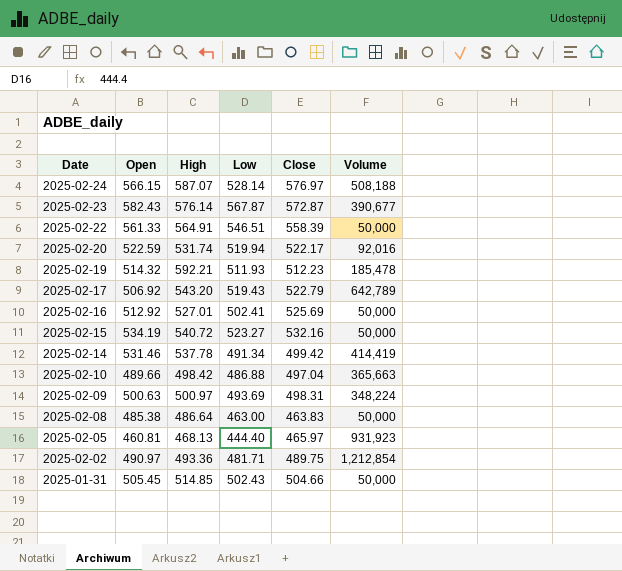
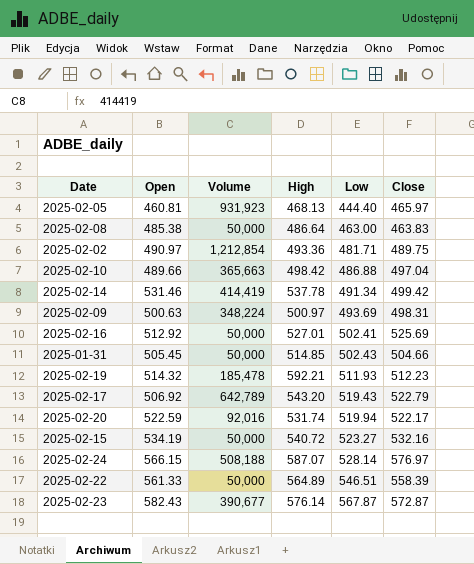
row order: Date descending -> Low ascending
column Volume | position: 6 -> 3
2025-02-22 | High: 564.91 -> 564.89

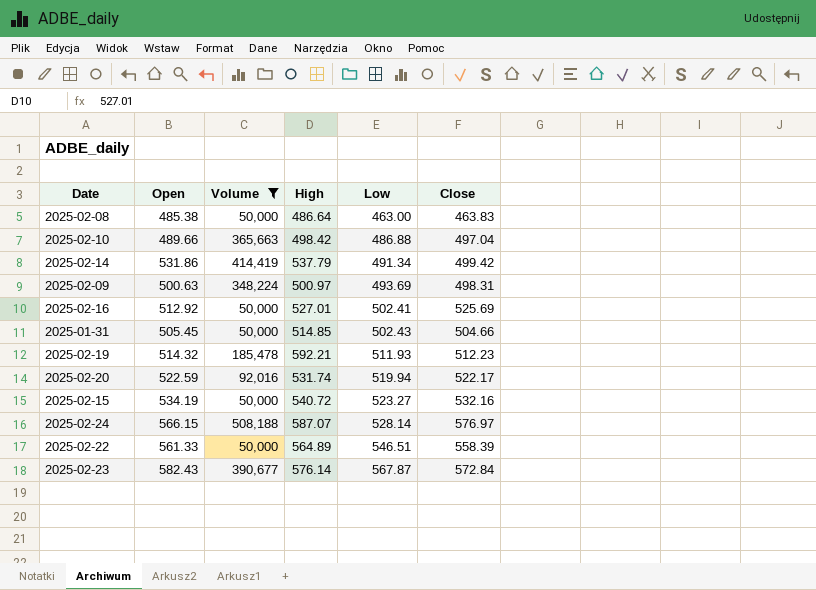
filter: none -> Volume <= 508,188
2025-02-14 | Open: 531.46 -> 531.86
2025-02-14 | High: 537.78 -> 537.79
2025-02-23 | Close: 572.87 -> 572.84

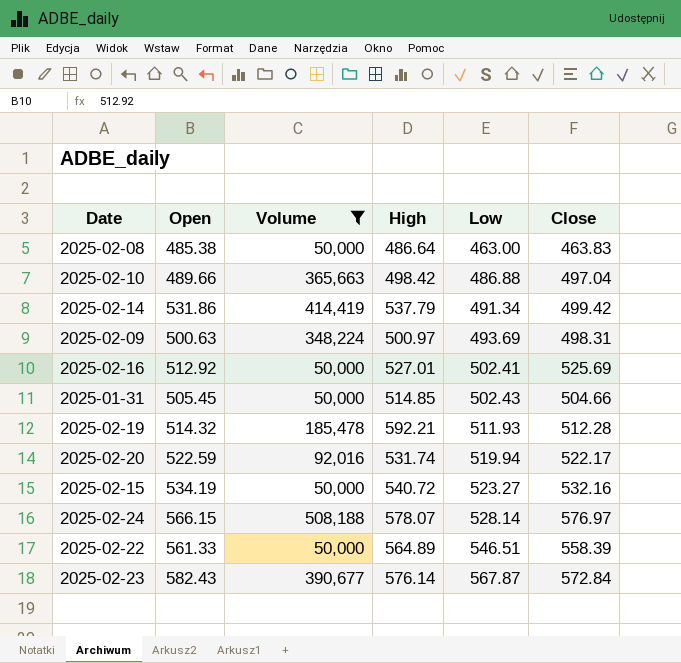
2025-02-19 | Close: 512.23 -> 512.28
2025-02-24 | High: 587.07 -> 578.07

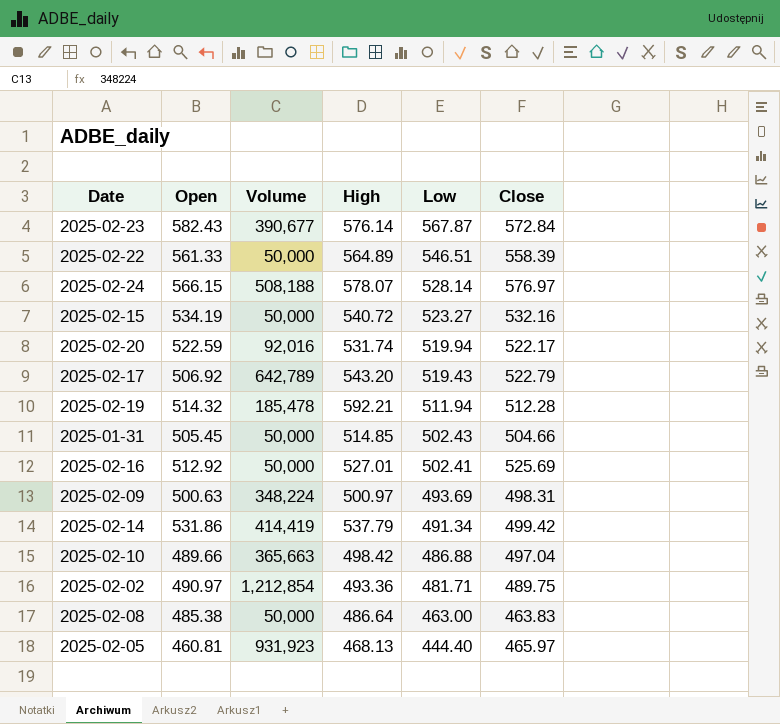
filter: Volume <= 508,188 -> none
row order: Low ascending -> Low descending
2025-02-19 | Low: 511.93 -> 511.94

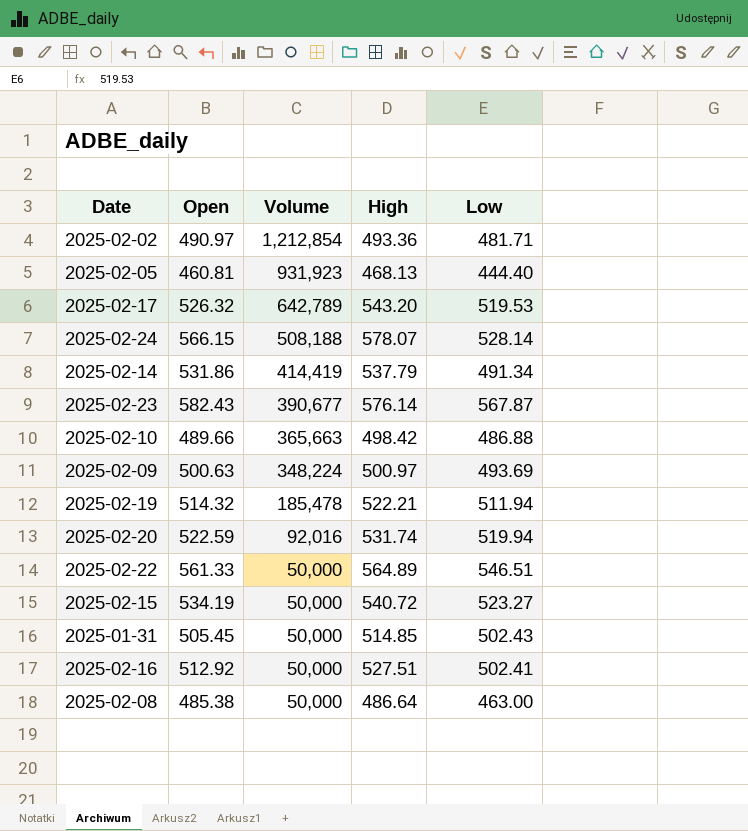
row order: Low descending -> Volume descending
column Close | position: 6 -> none
2025-02-17 | Open: 506.92 -> 526.32
2025-02-17 | Low: 519.43 -> 519.53
2025-02-19 | High: 592.21 -> 522.21
2025-02-16 | High: 527.01 -> 527.51

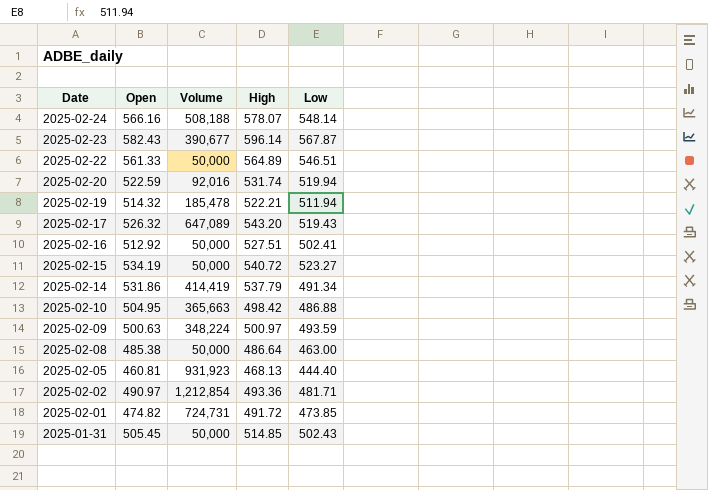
row order: Volume descending -> Date descending
2025-02-24 | Open: 566.15 -> 566.16
2025-02-24 | Low: 528.14 -> 548.14
2025-02-23 | High: 576.14 -> 596.14
2025-02-17 | Volume: 642,789 -> 647,089
2025-02-17 | Low: 519.53 -> 519.43
2025-02-10 | Open: 489.66 -> 504.95
2025-02-09 | Low: 493.69 -> 493.59
row 2025-02-01: none -> 474.82 | 724,731 | 491.72 | 473.85

